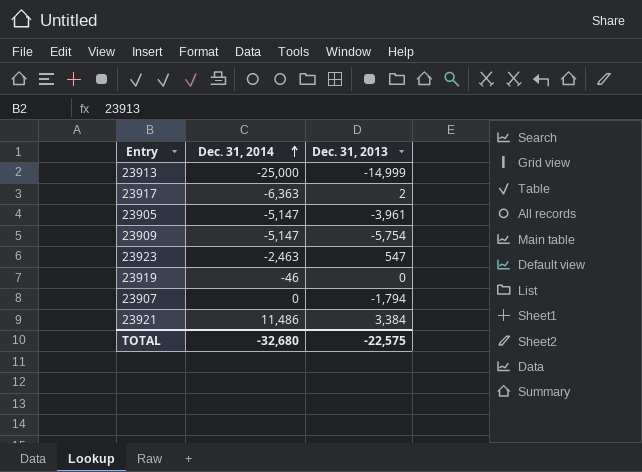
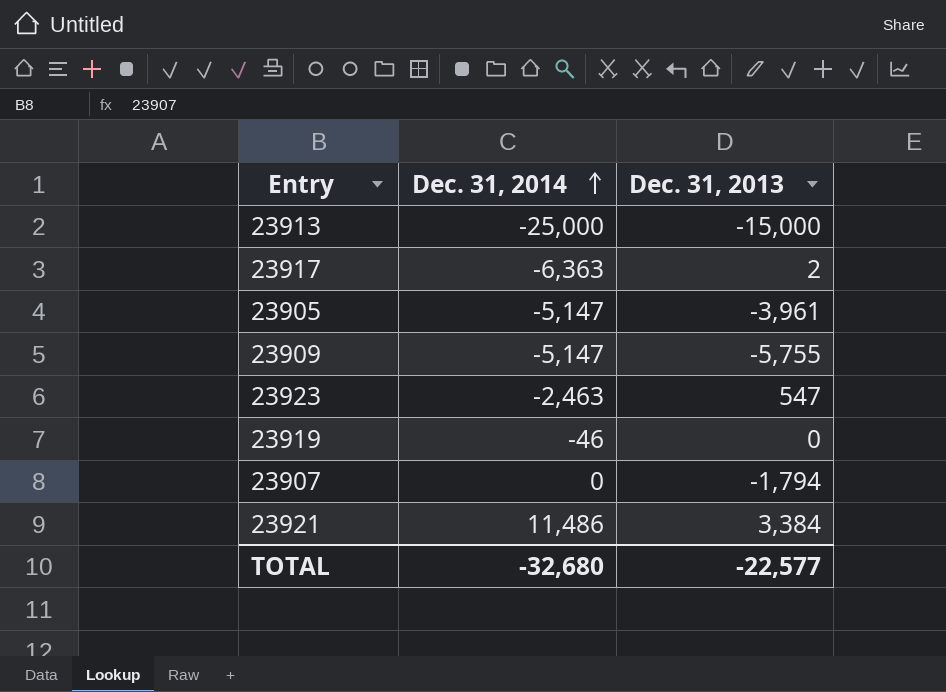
23913 | Dec. 31, 2013: -14,999 -> -15,000
23909 | Dec. 31, 2013: -5,754 -> -5,755
TOTAL | Dec. 31, 2013: -22,575 -> -22,577

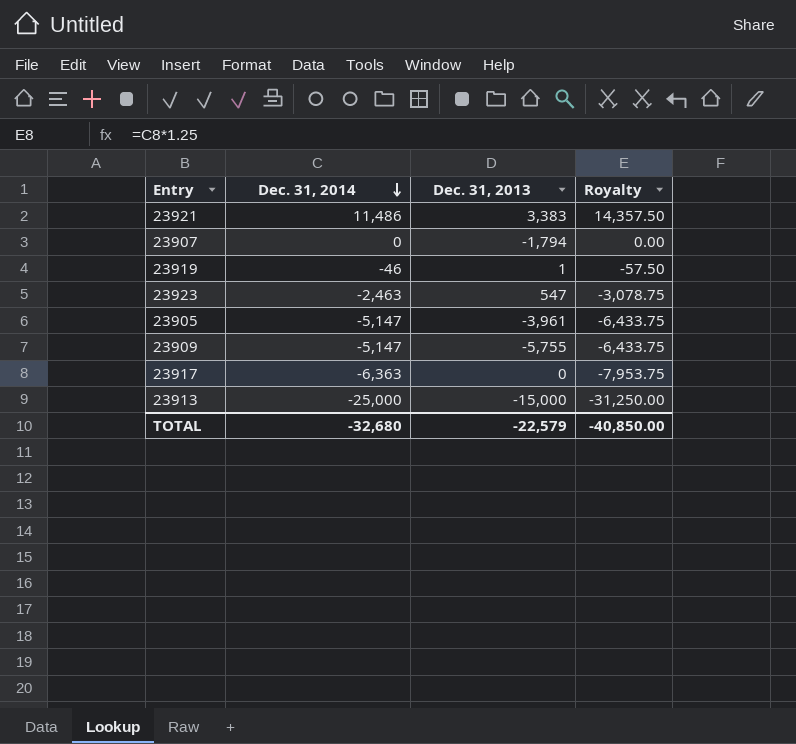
row order: Dec. 31, 2014 ascending -> Dec. 31, 2014 descending
column Royalty | formula: none -> [Dec. 31, 2014] * 1.25
23921 | Dec. 31, 2013: 3,384 -> 3,383
23919 | Dec. 31, 2013: 0 -> 1
23917 | Dec. 31, 2013: 2 -> 0
TOTAL | Dec. 31, 2013: -22,577 -> -22,579

